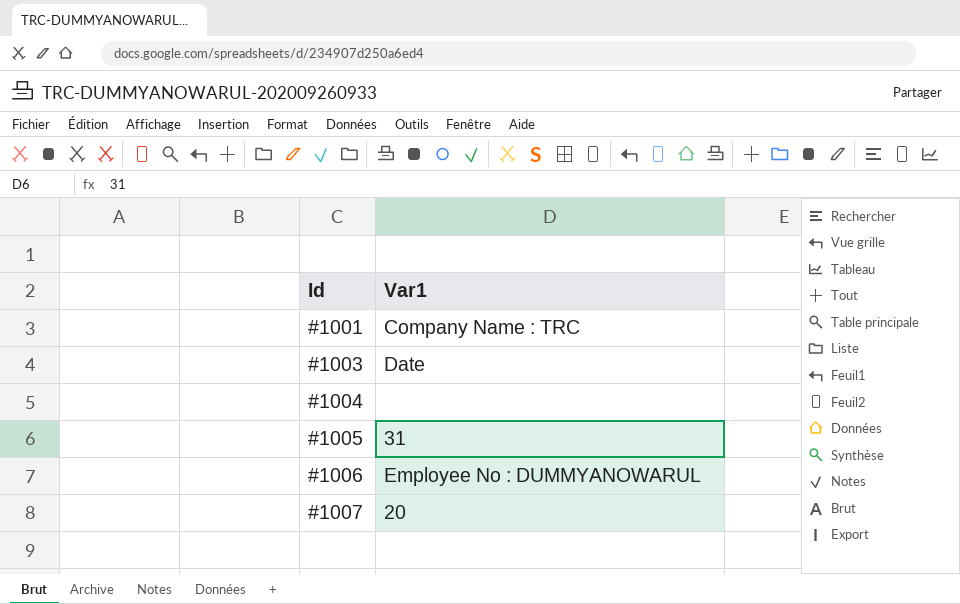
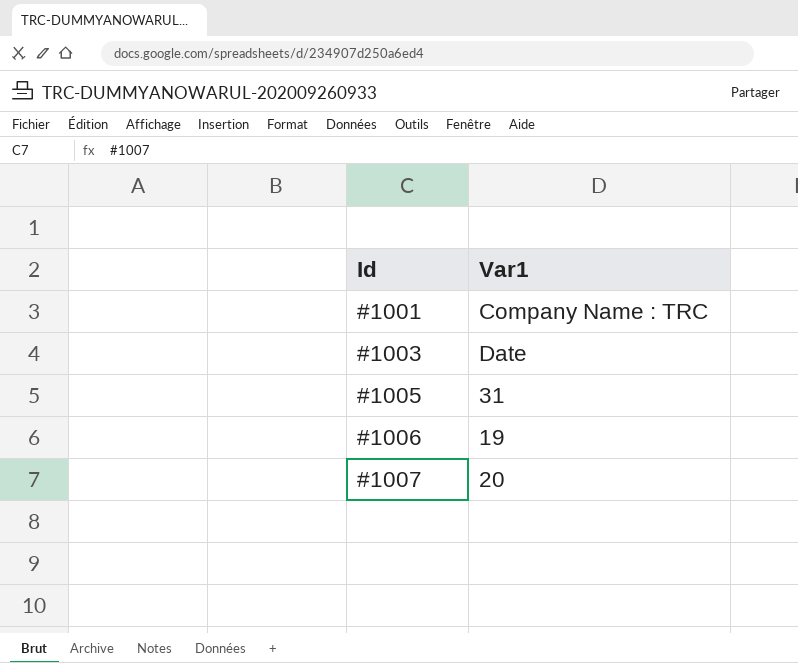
row #1004: none -> none
#1006 | Var1: Employee No : DUMMYANOWARUL -> 19

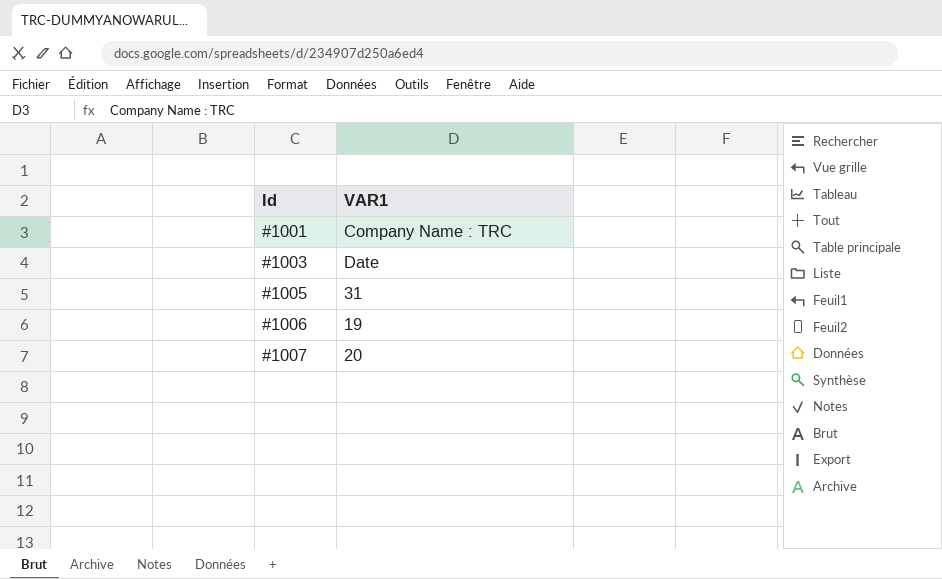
column name: Var1 -> VAR1

